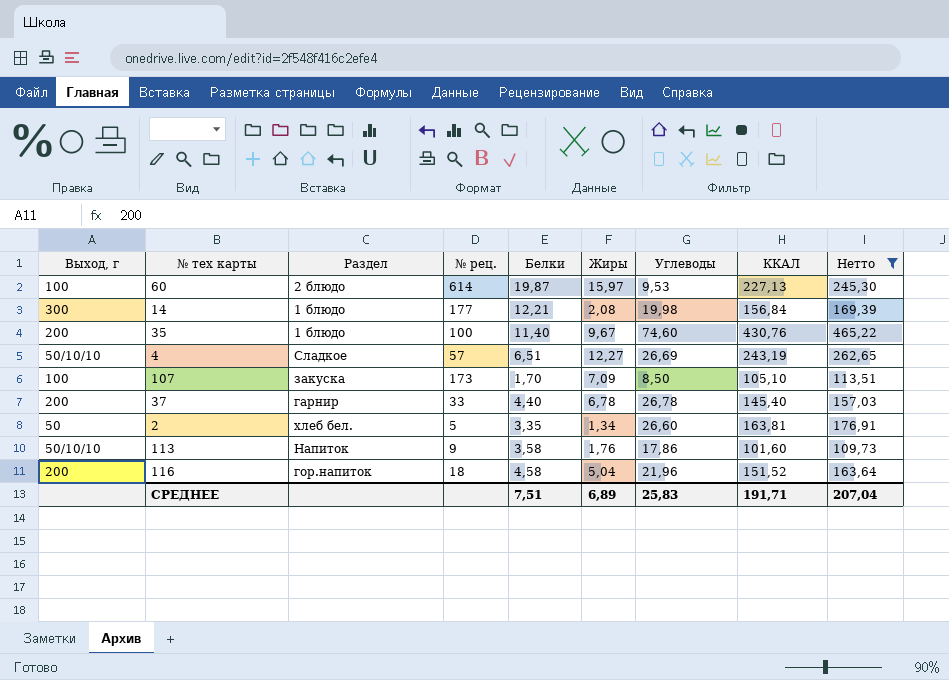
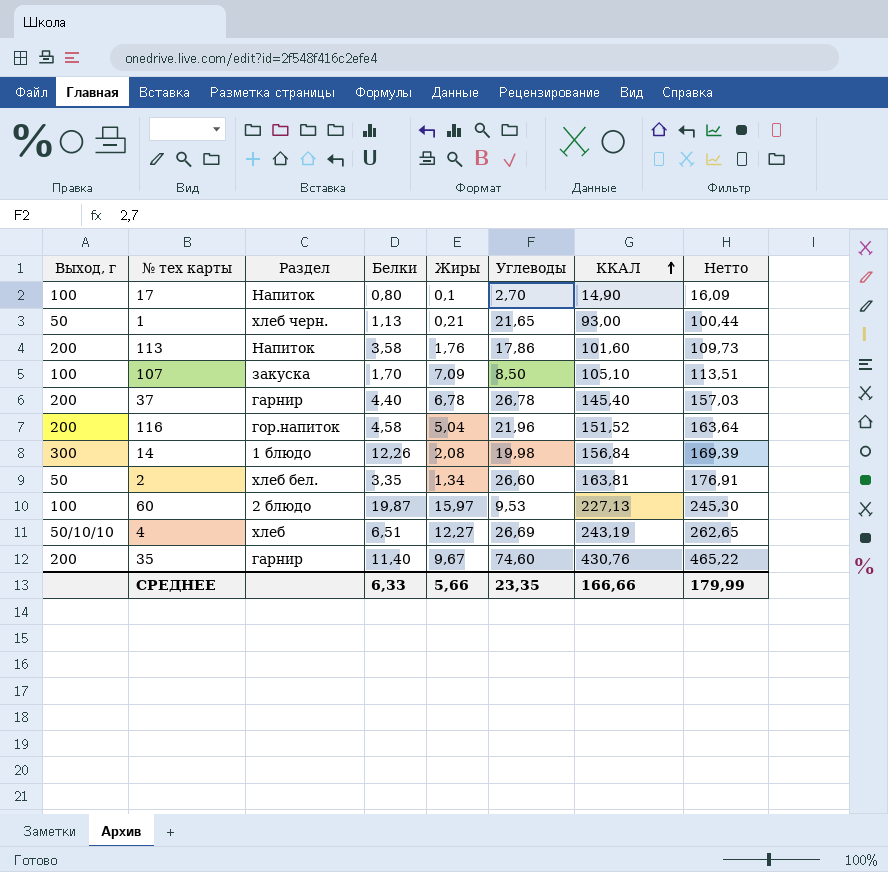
filter: Нетто >= 109,73 -> none
row order: none -> ККАЛ ascending
column № рец. | position: 4 -> none
113 | Выход, г: 50/10/10 -> 200
14 | Белки: 12,21 -> 12,26
4 | Раздел: Сладкое -> хлеб
35 | Раздел: 1 блюдо -> гарнир
СРЕДНЕЕ | Белки: 7,51 -> 6,33
СРЕДНЕЕ | Жиры: 6,89 -> 5,66
СРЕДНЕЕ | Углеводы: 25,83 -> 23,35
СРЕДНЕЕ | ККАЛ: 191,71 -> 166,66
СРЕДНЕЕ | Нетто: 207,04 -> 179,99

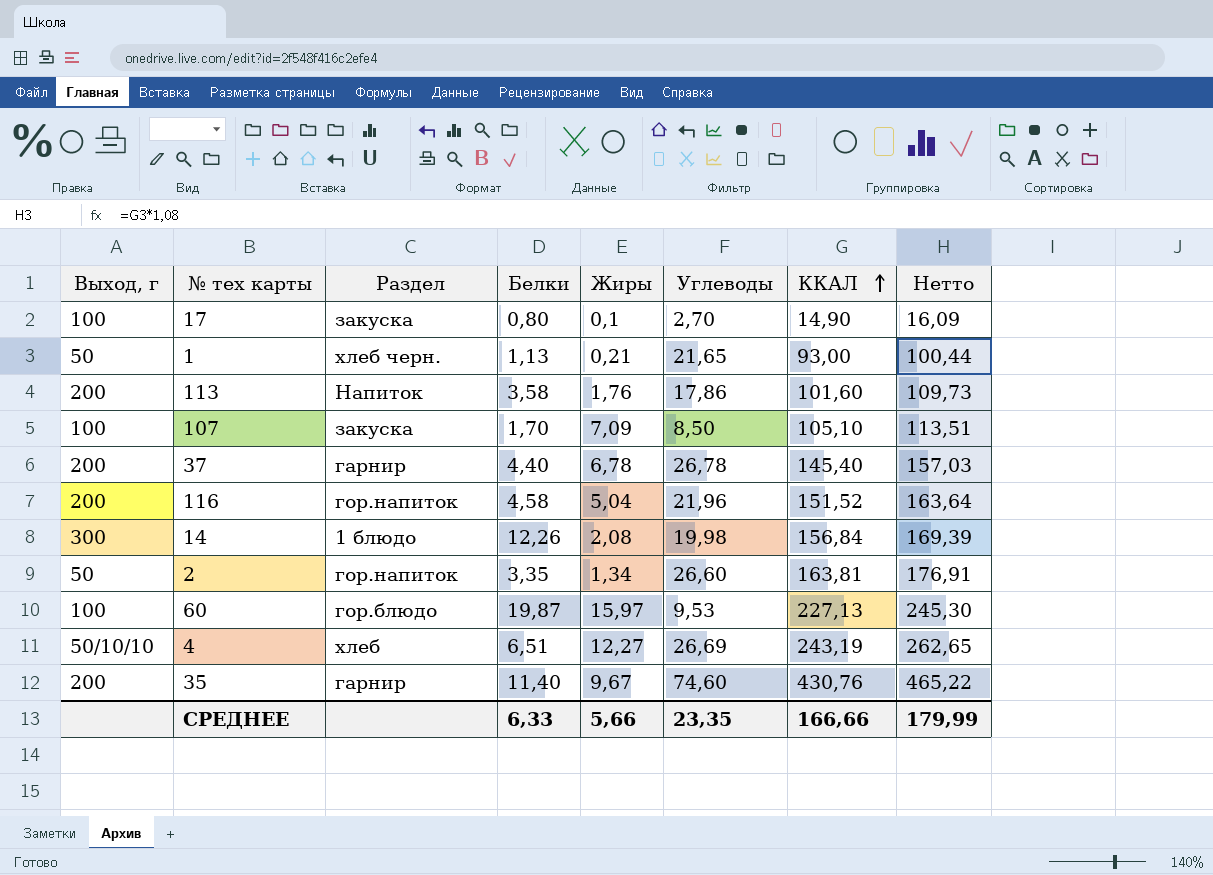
17 | Раздел: Напиток -> закуска
2 | Раздел: хлеб бел. -> гор.напиток
60 | Раздел: 2 блюдо -> гор.блюдо

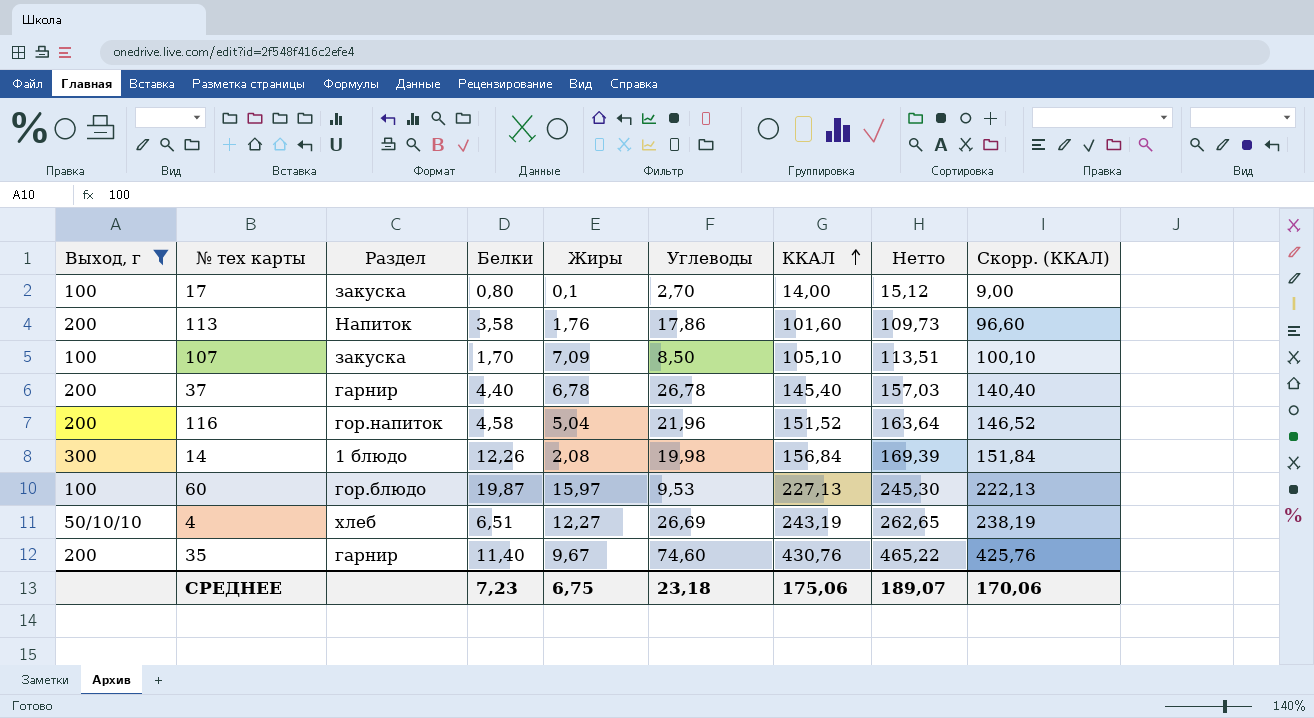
filter: none -> Выход, г != 50
column Скорр. (ККАЛ) | formula: none -> [ККАЛ] - 5
17 | ККАЛ: 14,90 -> 14,00
17 | Нетто: 16,09 -> 15,12
СРЕДНЕЕ | Белки: 6,33 -> 7,23
СРЕДНЕЕ | Жиры: 5,66 -> 6,75
СРЕДНЕЕ | Углеводы: 23,35 -> 23,18
СРЕДНЕЕ | ККАЛ: 166,66 -> 175,06
СРЕДНЕЕ | Нетто: 179,99 -> 189,07

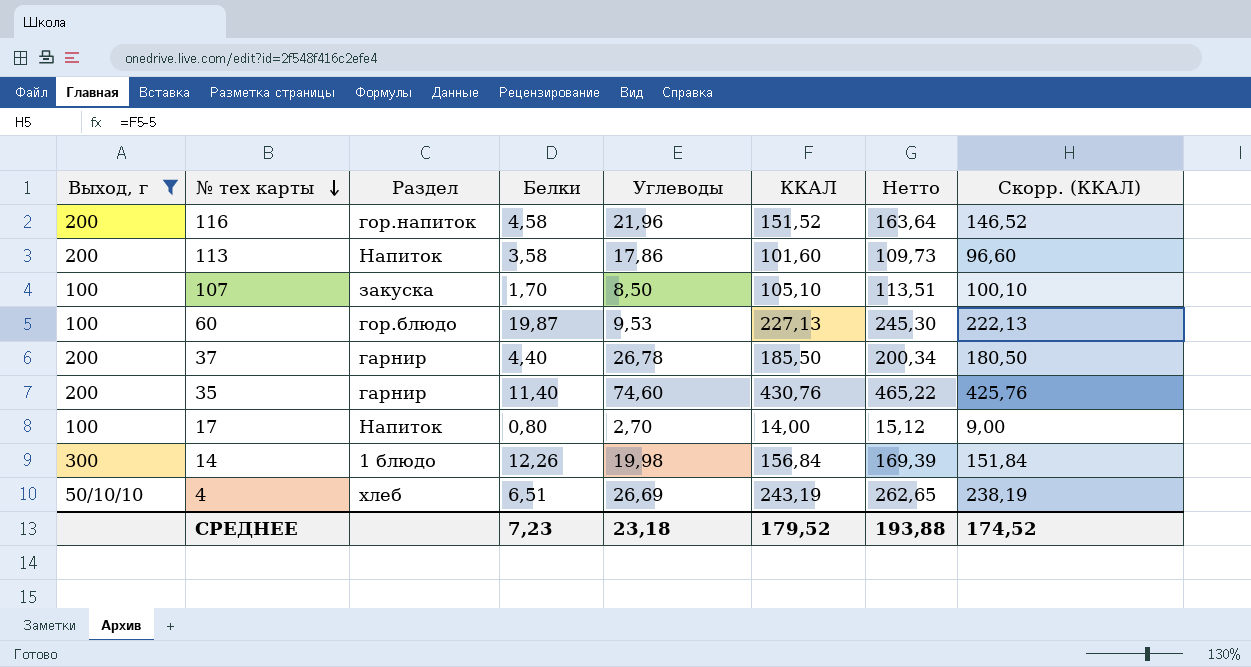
row order: ККАЛ ascending -> № тех карты descending
column Жиры | position: 5 -> none
37 | ККАЛ: 145,40 -> 185,50
37 | Нетто: 157,03 -> 200,34
37 | Скорр. (ККАЛ): 140,40 -> 180,50
17 | Раздел: закуска -> Напиток
СРЕДНЕЕ | ККАЛ: 175,06 -> 179,52
СРЕДНЕЕ | Нетто: 189,07 -> 193,88
СРЕДНЕЕ | Скорр. (ККАЛ): 170,06 -> 174,52

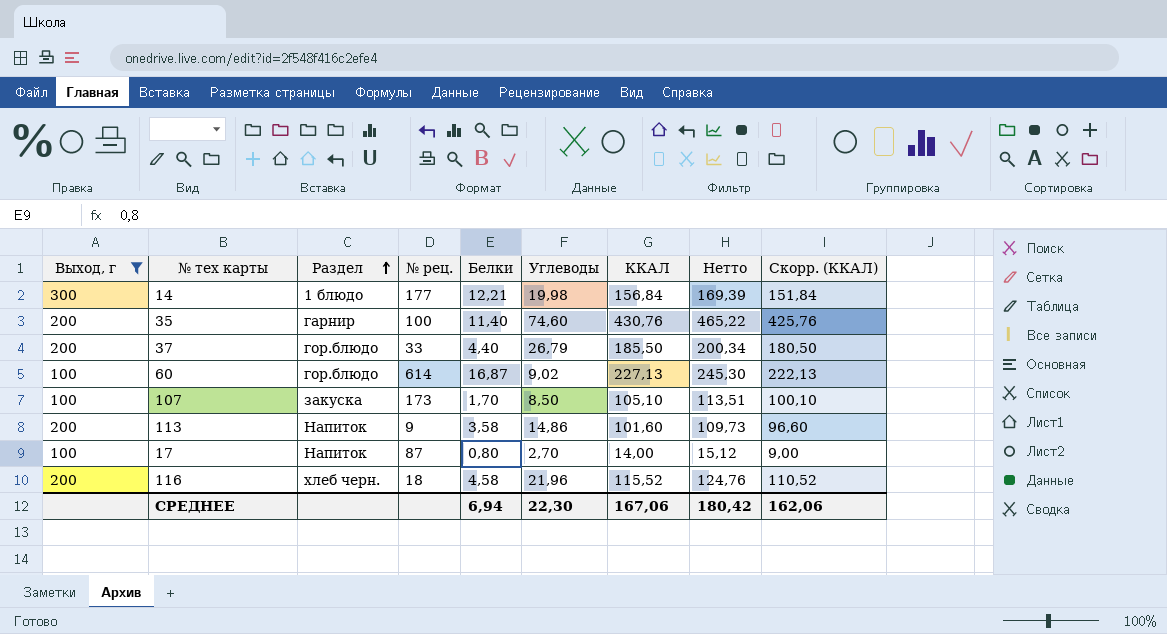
row order: № тех карты descending -> Раздел ascending
column № рец. | position: none -> 4
row 4: 50/10/10 | хлеб | 6,51 | 26,69 | 243,19 | 262,65 | 238,19 -> none
14 | Белки: 12,26 -> 12,21
37 | Раздел: гарнир -> гор.блюдо
37 | Углеводы: 26,78 -> 26,79
60 | Белки: 19,87 -> 16,87
60 | Углеводы: 9,53 -> 9,02
113 | Углеводы: 17,86 -> 14,86
116 | Раздел: гор.напиток -> хлеб черн.
116 | ККАЛ: 151,52 -> 115,52
116 | Нетто: 163,64 -> 124,76
116 | Скорр. (ККАЛ): 146,52 -> 110,52
СРЕДНЕЕ | Белки: 7,23 -> 6,94
СРЕДНЕЕ | Углеводы: 23,18 -> 22,30
СРЕДНЕЕ | ККАЛ: 179,52 -> 167,06
СРЕДНЕЕ | Нетто: 193,88 -> 180,42
СРЕДНЕЕ | Скорр. (ККАЛ): 174,52 -> 162,06

